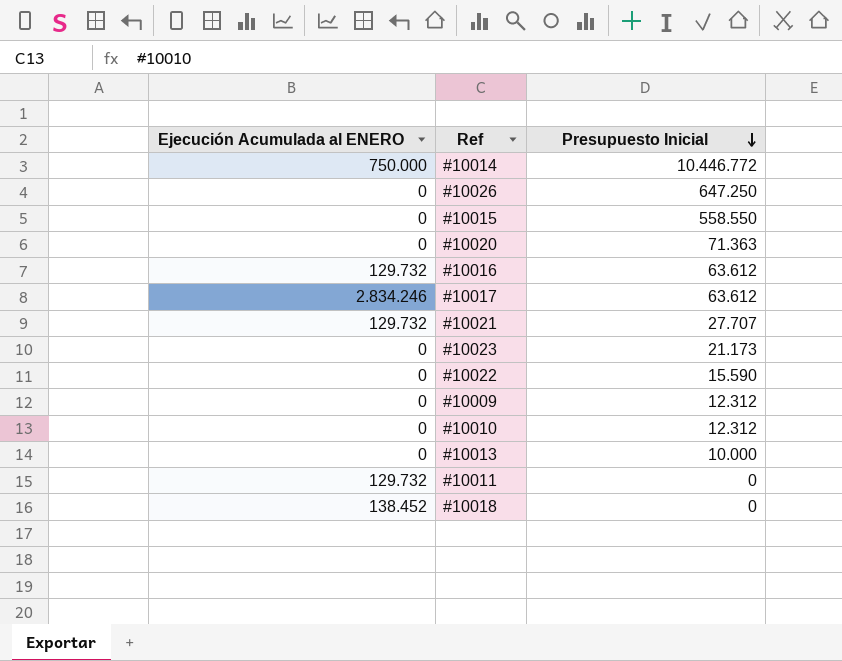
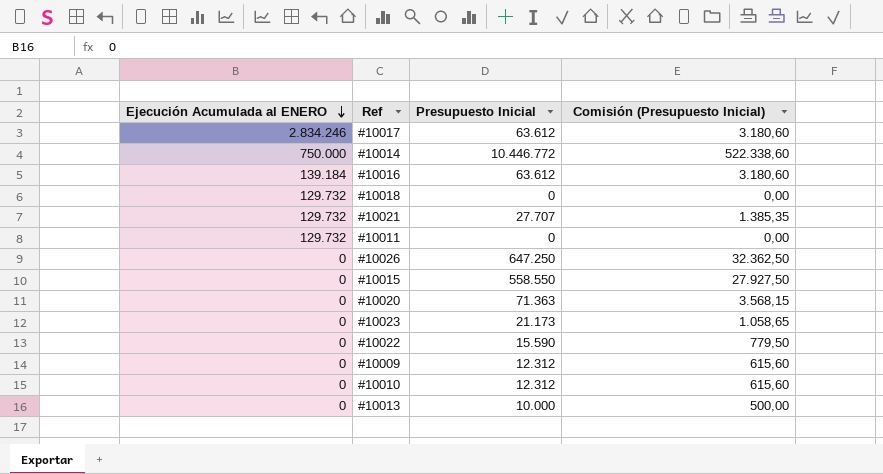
row order: Presupuesto Inicial descending -> Ejecución Acumulada al ENERO descending
column Comisión (Presupuesto Inicial) | formula: none -> [Presupuesto Inicial] * 0,05
#10016 | Ejecución Acumulada al ENERO: 129.732 -> 139.184
#10018 | Ejecución Acumulada al ENERO: 138.452 -> 129.732

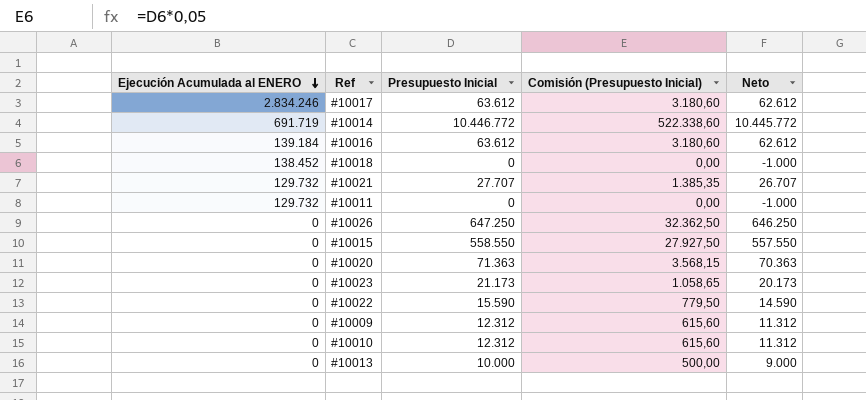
column Neto | formula: none -> [Presupuesto Inicial] - 1000
#10014 | Ejecución Acumulada al ENERO: 750.000 -> 691.719
#10018 | Ejecución Acumulada al ENERO: 129.732 -> 138.452

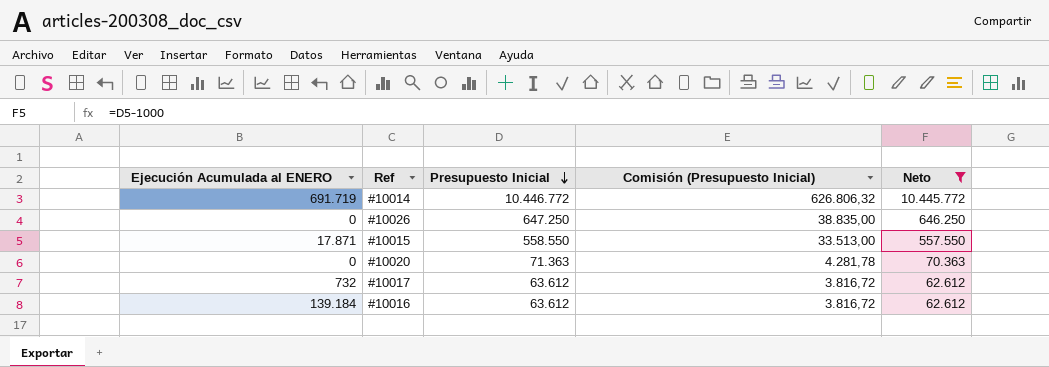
filter: none -> Neto >= 62.612
row order: Ejecución Acumulada al ENERO descending -> Presupuesto Inicial descending
column Comisión (Presupuesto Inicial) | formula: [Presupuesto Inicial] * 0,05 -> [Presupuesto Inicial] * 0,06
#10015 | Ejecución Acumulada al ENERO: 0 -> 17.871
#10017 | Ejecución Acumulada al ENERO: 2.834.246 -> 732

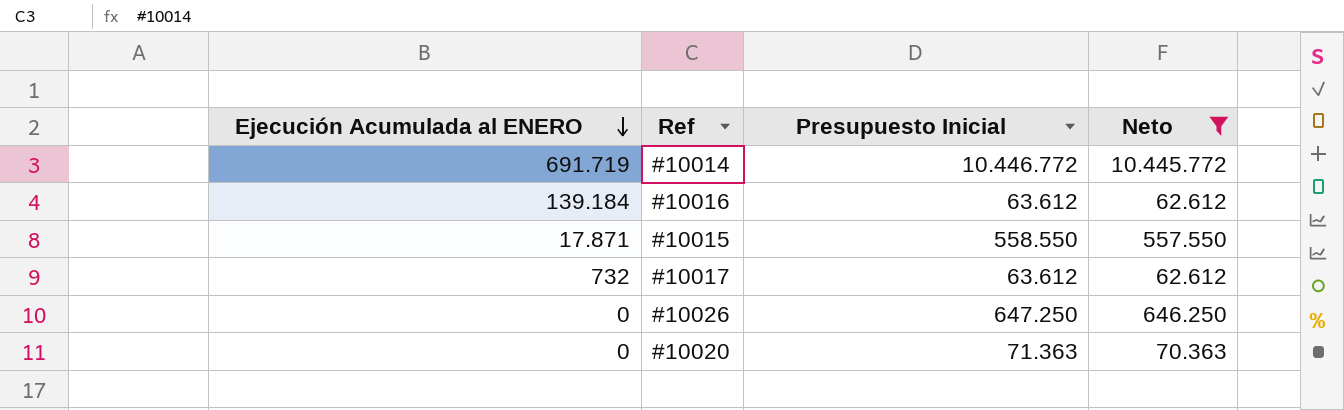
row order: Presupuesto Inicial descending -> Ejecución Acumulada al ENERO descending
column Comisión (Presupuesto Inicial) | formula: [Presupuesto Inicial] * 0,06 -> none

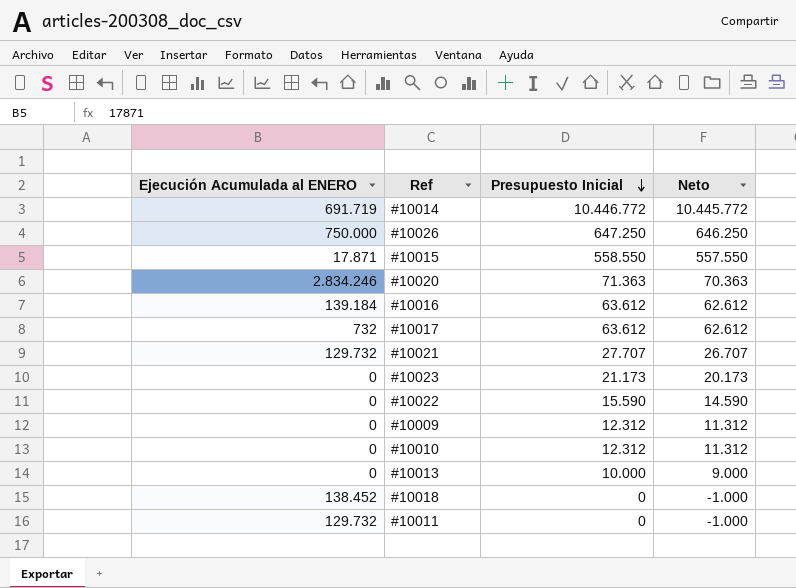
filter: Neto >= 62.612 -> none
row order: Ejecución Acumulada al ENERO descending -> Presupuesto Inicial descending
#10026 | Ejecución Acumulada al ENERO: 0 -> 750.000
#10020 | Ejecución Acumulada al ENERO: 0 -> 2.834.246

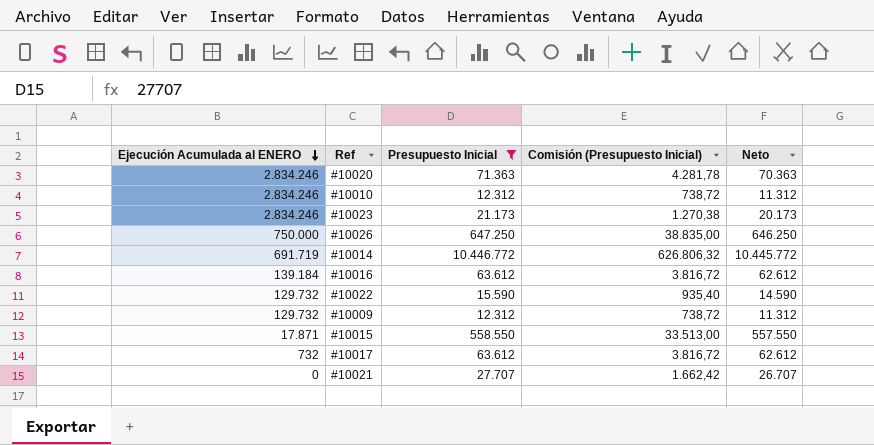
filter: none -> Presupuesto Inicial >= 12.312
row order: Presupuesto Inicial descending -> Ejecución Acumulada al ENERO descending
column Comisión (Presupuesto Inicial) | formula: none -> [Presupuesto Inicial] * 0,06
#10010 | Ejecución Acumulada al ENERO: 0 -> 2.834.246
#10023 | Ejecución Acumulada al ENERO: 0 -> 2.834.246
#10022 | Ejecución Acumulada al ENERO: 0 -> 129.732
#10009 | Ejecución Acumulada al ENERO: 0 -> 129.732
#10021 | Ejecución Acumulada al ENERO: 129.732 -> 0

